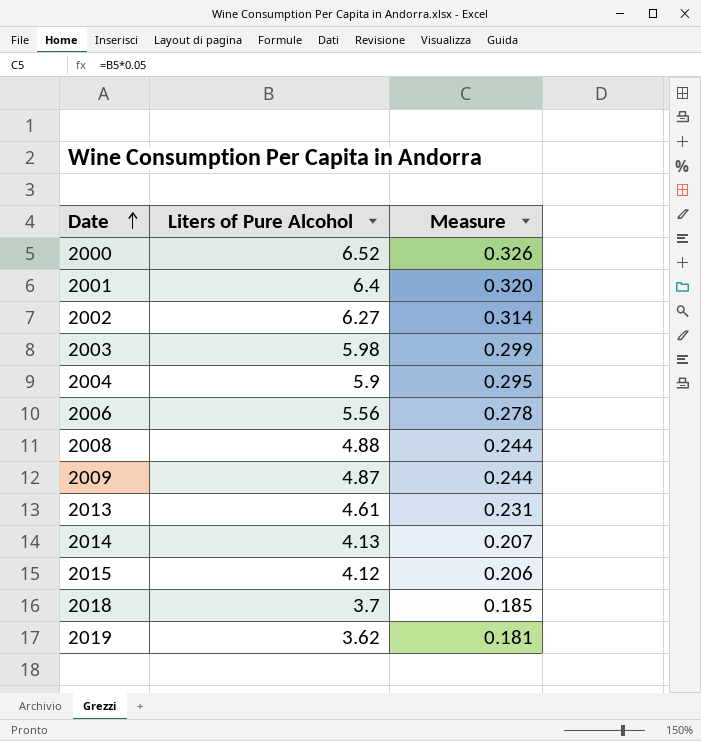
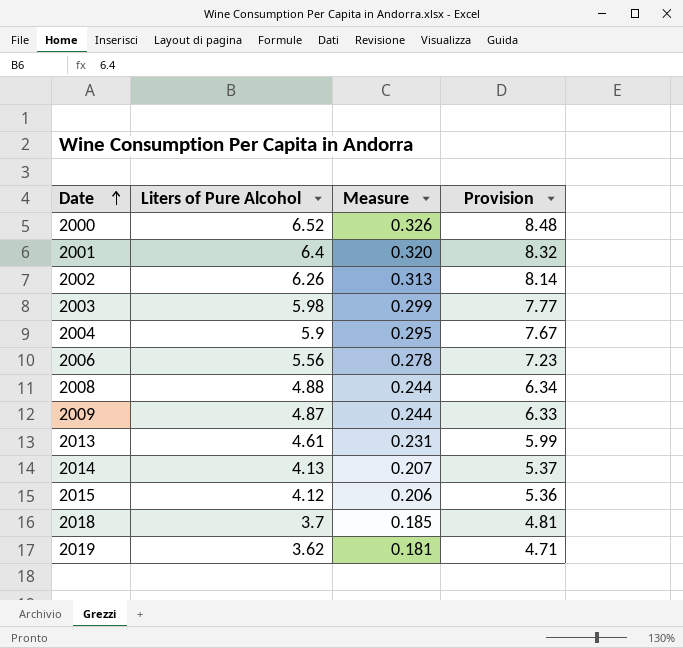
column Provision | formula: none -> [Liters of Pure Alcohol] * 1.3
2002 | Liters of Pure Alcohol: 6.27 -> 6.26
2002 | Measure: 0.314 -> 0.313

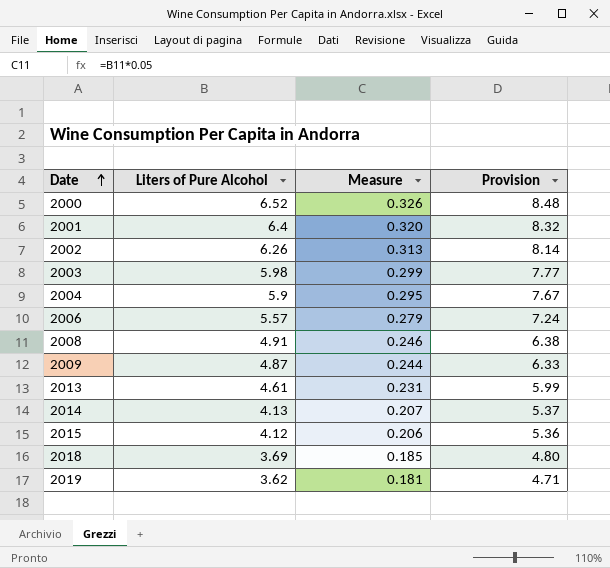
2006 | Liters of Pure Alcohol: 5.56 -> 5.57
2006 | Measure: 0.278 -> 0.279
2006 | Provision: 7.23 -> 7.24
2008 | Liters of Pure Alcohol: 4.88 -> 4.91
2008 | Measure: 0.244 -> 0.246
2008 | Provision: 6.34 -> 6.38
2018 | Liters of Pure Alcohol: 3.7 -> 3.69
2018 | Provision: 4.81 -> 4.80

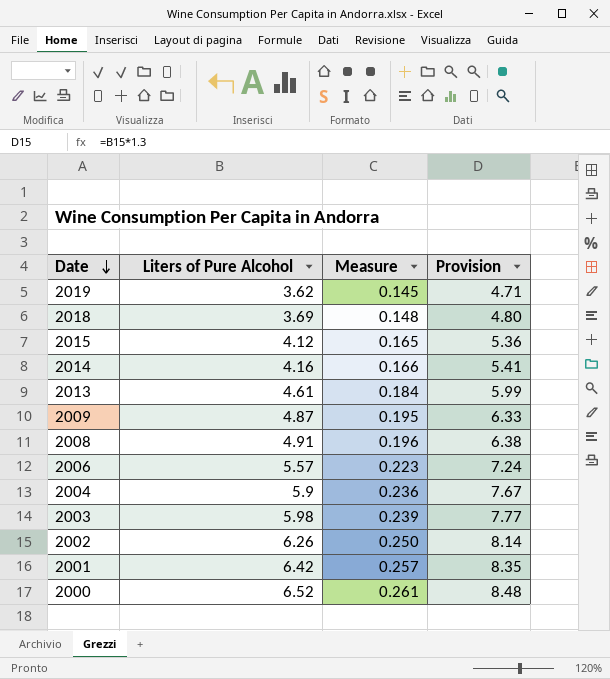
row order: Date ascending -> Date descending
column Measure | formula: [Liters of Pure Alcohol] * 0.05 -> [Liters of Pure Alcohol] * 0.04
2014 | Liters of Pure Alcohol: 4.13 -> 4.16
2014 | Provision: 5.37 -> 5.41
2001 | Liters of Pure Alcohol: 6.4 -> 6.42
2001 | Provision: 8.32 -> 8.35

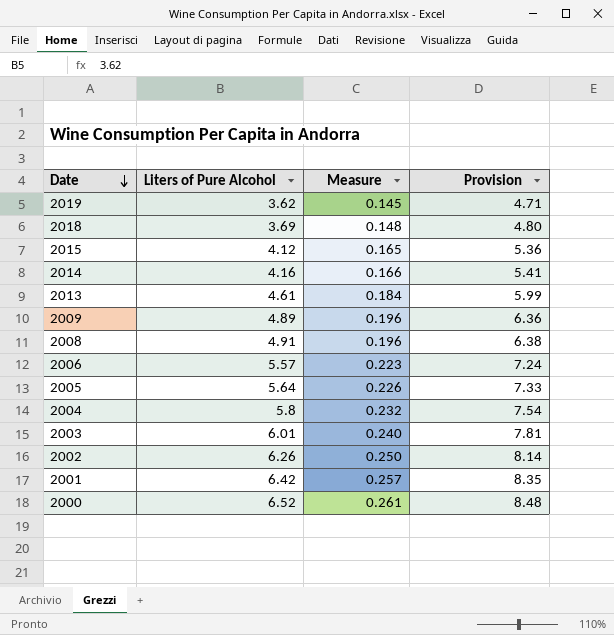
2009 | Liters of Pure Alcohol: 4.87 -> 4.89
2009 | Measure: 0.195 -> 0.196
2009 | Provision: 6.33 -> 6.36
row 2005: none -> 5.64 | 0.226 | 7.33
2004 | Liters of Pure Alcohol: 5.9 -> 5.8
2004 | Measure: 0.236 -> 0.232
2004 | Provision: 7.67 -> 7.54
2003 | Liters of Pure Alcohol: 5.98 -> 6.01
2003 | Measure: 0.239 -> 0.240
2003 | Provision: 7.77 -> 7.81

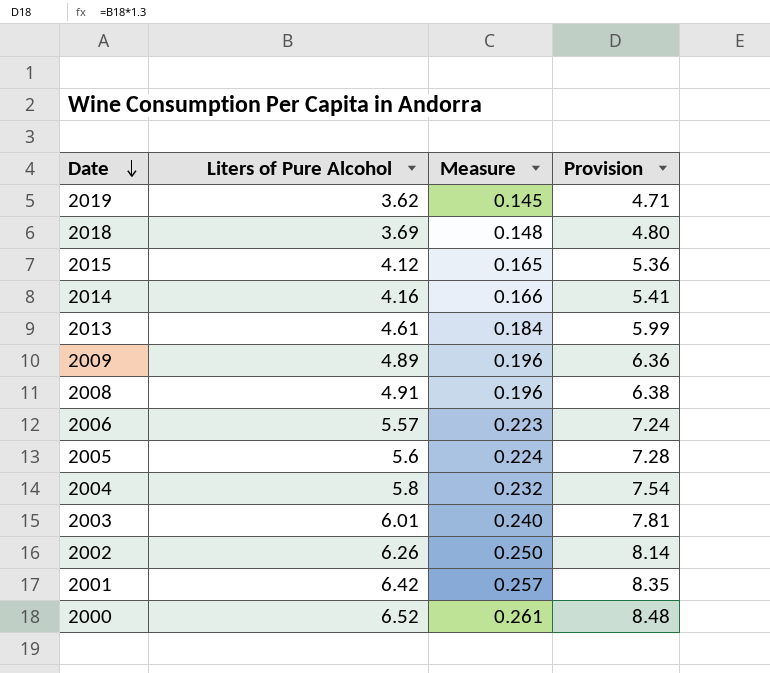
2005 | Liters of Pure Alcohol: 5.64 -> 5.6
2005 | Measure: 0.226 -> 0.224
2005 | Provision: 7.33 -> 7.28

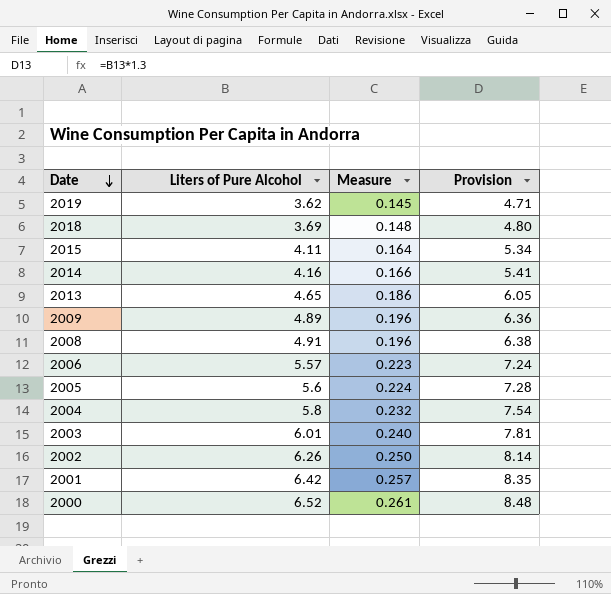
2015 | Liters of Pure Alcohol: 4.12 -> 4.11
2015 | Measure: 0.165 -> 0.164
2015 | Provision: 5.36 -> 5.34
2013 | Liters of Pure Alcohol: 4.61 -> 4.65
2013 | Measure: 0.184 -> 0.186
2013 | Provision: 5.99 -> 6.05

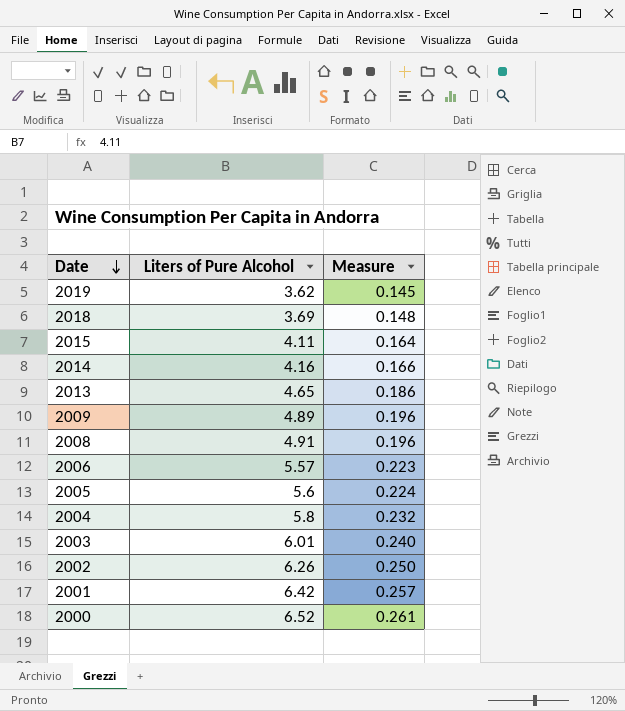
column Provision | formula: [Liters of Pure Alcohol] * 1.3 -> none

